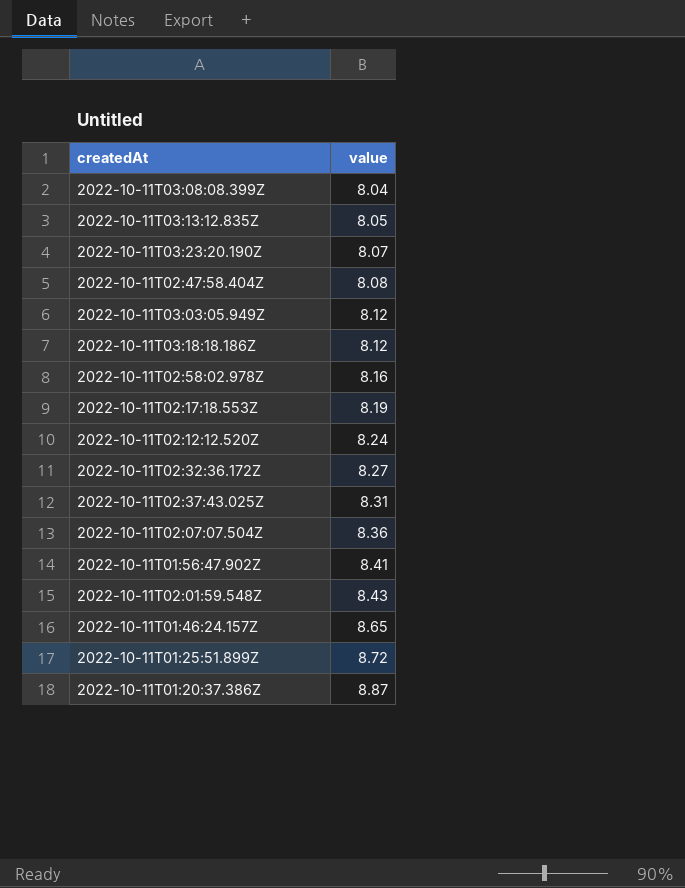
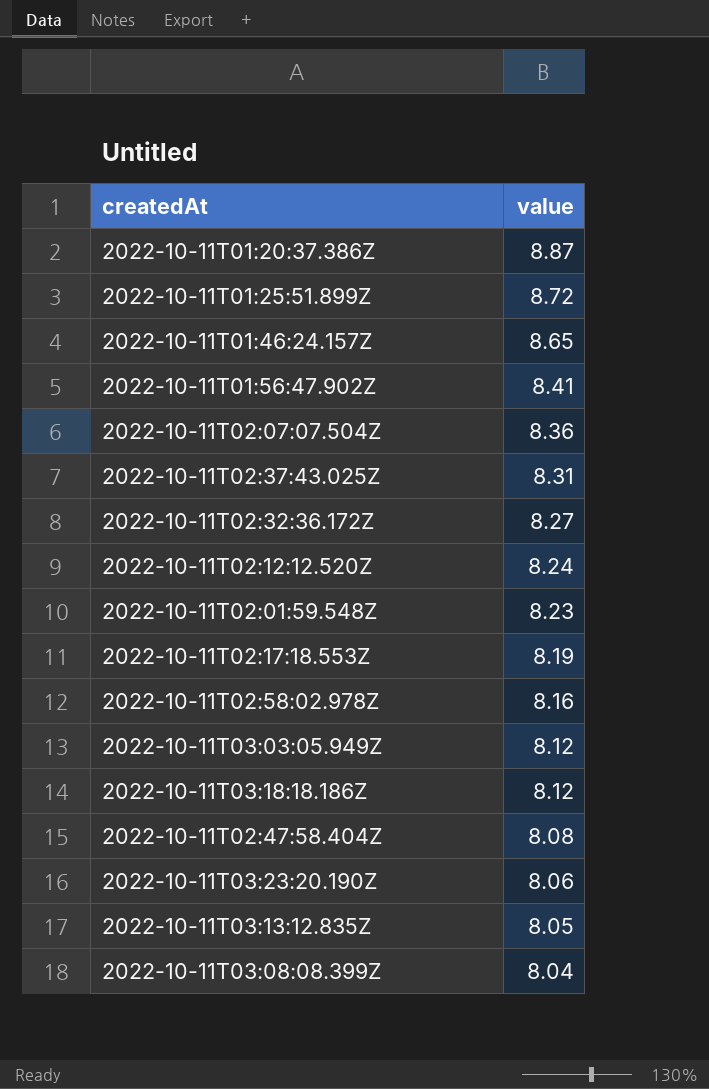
row order: value ascending -> value descending
2022-10-11T02:01:59.548Z | value: 8.43 -> 8.23
2022-10-11T03:23:20.190Z | value: 8.07 -> 8.06

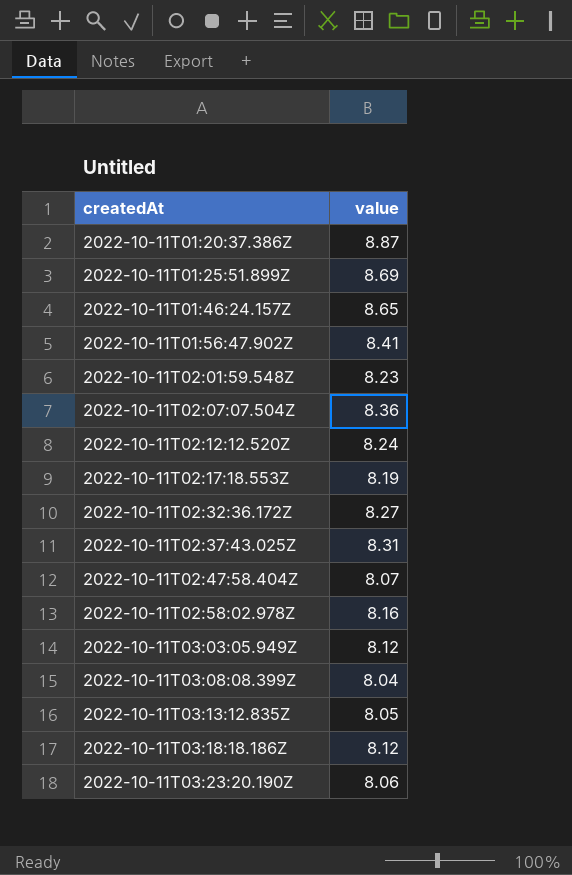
row order: value descending -> createdAt ascending
2022-10-11T01:25:51.899Z | value: 8.72 -> 8.69
2022-10-11T02:47:58.404Z | value: 8.08 -> 8.07

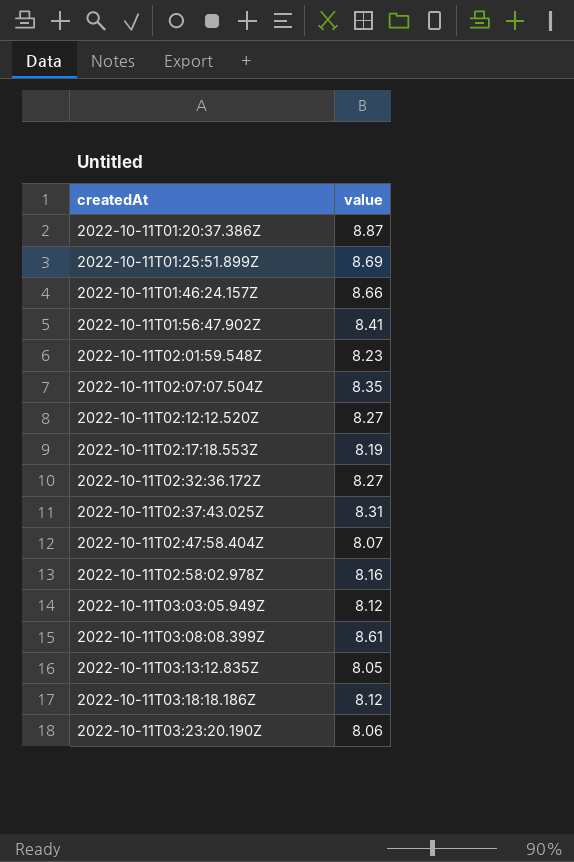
2022-10-11T01:46:24.157Z | value: 8.65 -> 8.66
2022-10-11T02:07:07.504Z | value: 8.36 -> 8.35
2022-10-11T02:12:12.520Z | value: 8.24 -> 8.27
2022-10-11T03:08:08.399Z | value: 8.04 -> 8.61

